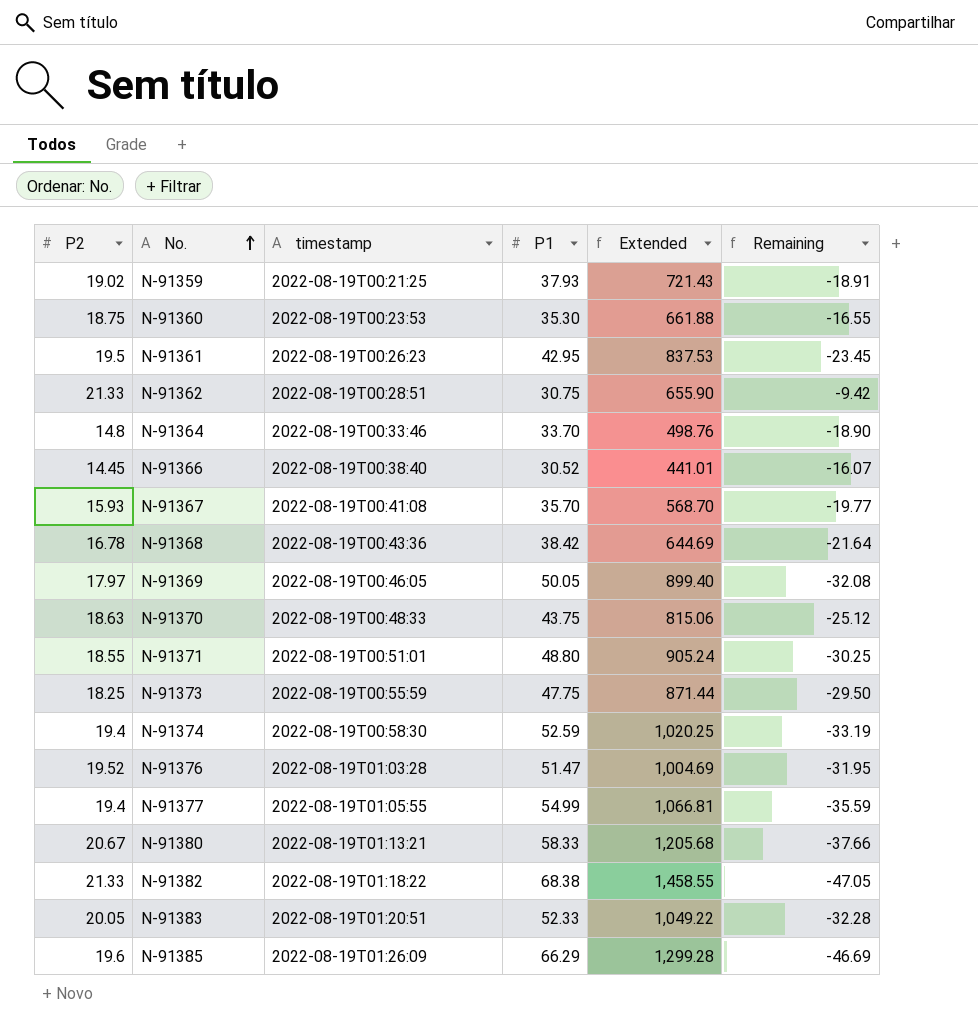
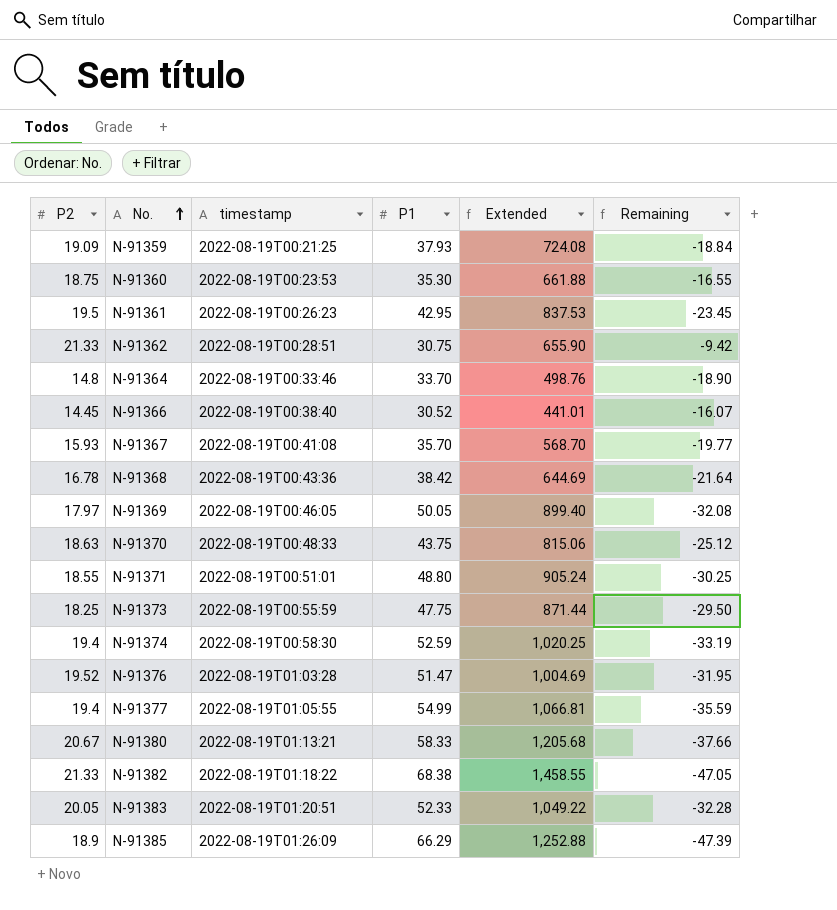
N-91359 | P2: 19.02 -> 19.09
N-91359 | Extended: 721.43 -> 724.08
N-91359 | Remaining: -18.91 -> -18.84
N-91385 | P2: 19.6 -> 18.9
N-91385 | Extended: 1,299.28 -> 1,252.88
N-91385 | Remaining: -46.69 -> -47.39

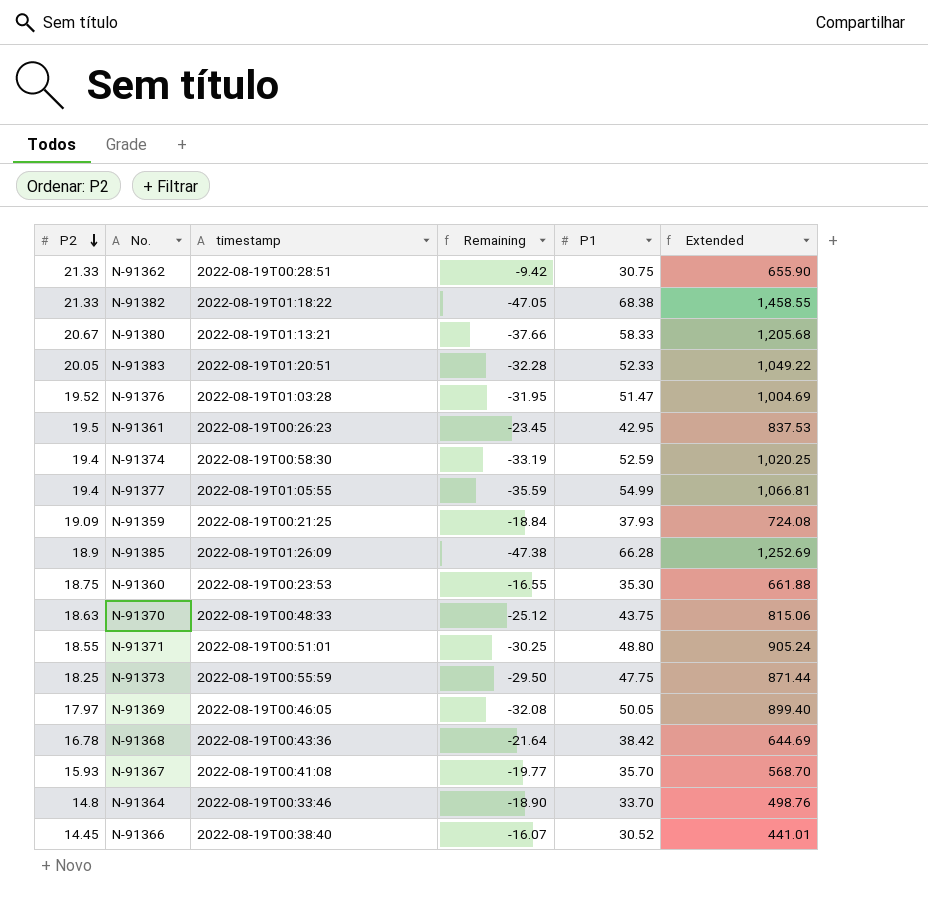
row order: No. ascending -> P2 descending
column Remaining | position: 6 -> 4
N-91385 | Remaining: -47.39 -> -47.38
N-91385 | P1: 66.29 -> 66.28
N-91385 | Extended: 1,252.88 -> 1,252.69

